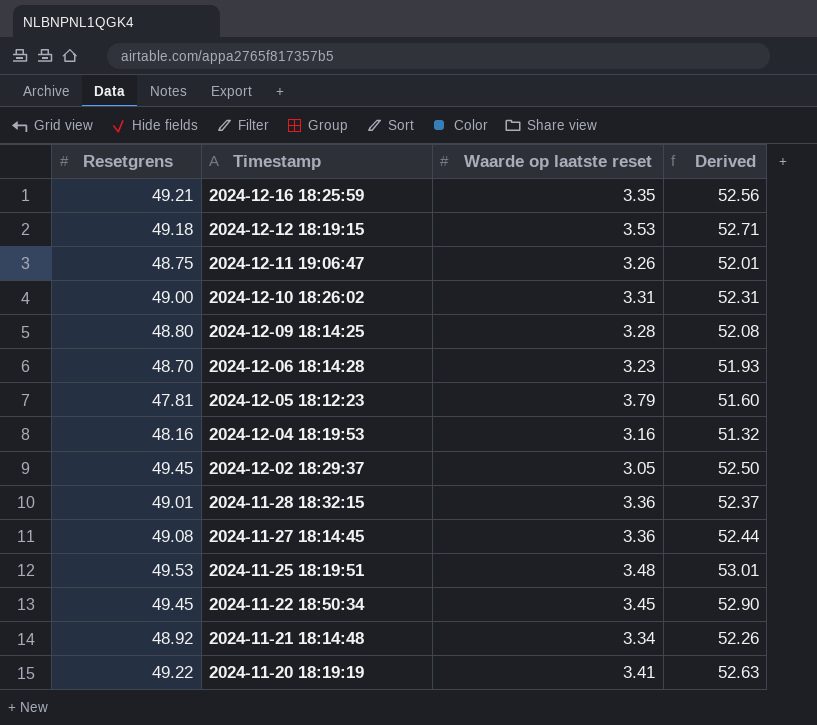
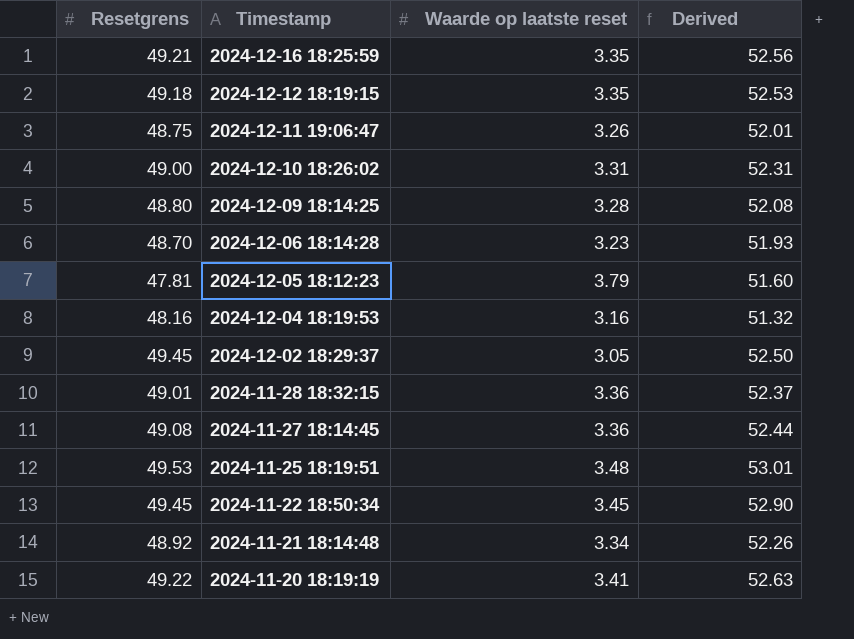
2024-12-12 18:19:15 | Waarde op laatste reset: 3.53 -> 3.35
2024-12-12 18:19:15 | Derived: 52.71 -> 52.53

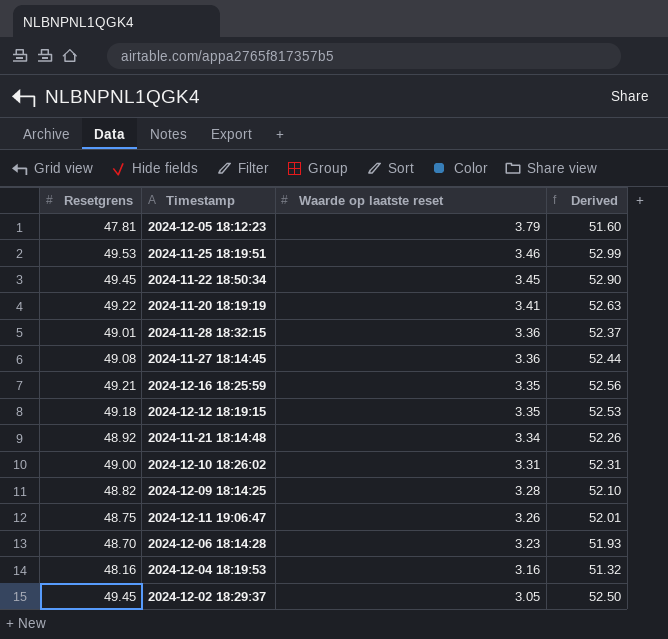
row order: Timestamp descending -> Waarde op laatste reset descending
2024-11-25 18:19:51 | Waarde op laatste reset: 3.48 -> 3.46
2024-11-25 18:19:51 | Derived: 53.01 -> 52.99
2024-12-09 18:14:25 | Resetgrens: 48.80 -> 48.82
2024-12-09 18:14:25 | Derived: 52.08 -> 52.10

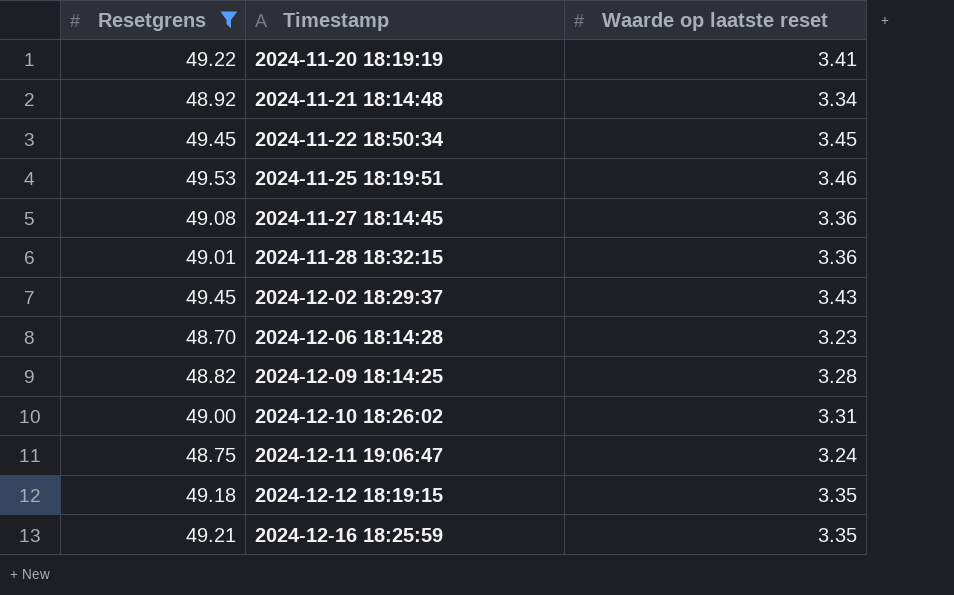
filter: none -> Resetgrens >= 48.70
row order: Waarde op laatste reset descending -> Timestamp ascending
column Derived | formula: [Resetgrens] + [Waarde op laatste reset] -> none
2024-12-02 18:29:37 | Waarde op laatste reset: 3.05 -> 3.43
2024-12-11 19:06:47 | Waarde op laatste reset: 3.26 -> 3.24

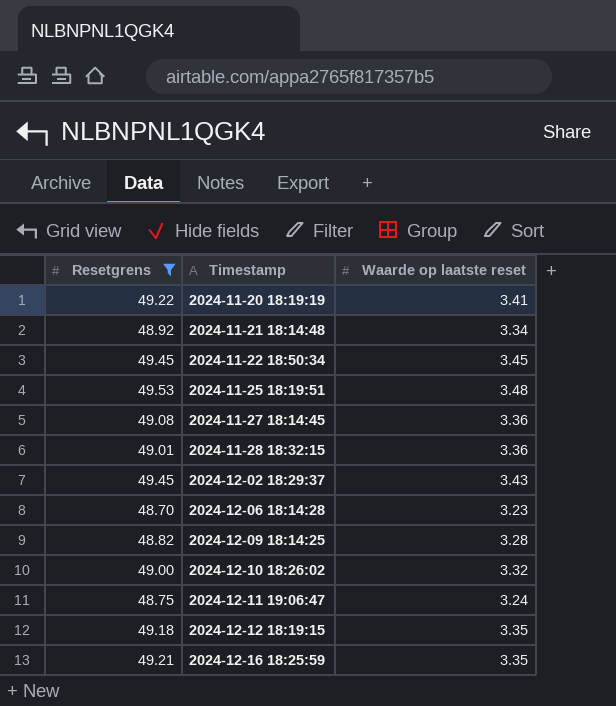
2024-11-25 18:19:51 | Waarde op laatste reset: 3.46 -> 3.48
2024-12-10 18:26:02 | Waarde op laatste reset: 3.31 -> 3.32

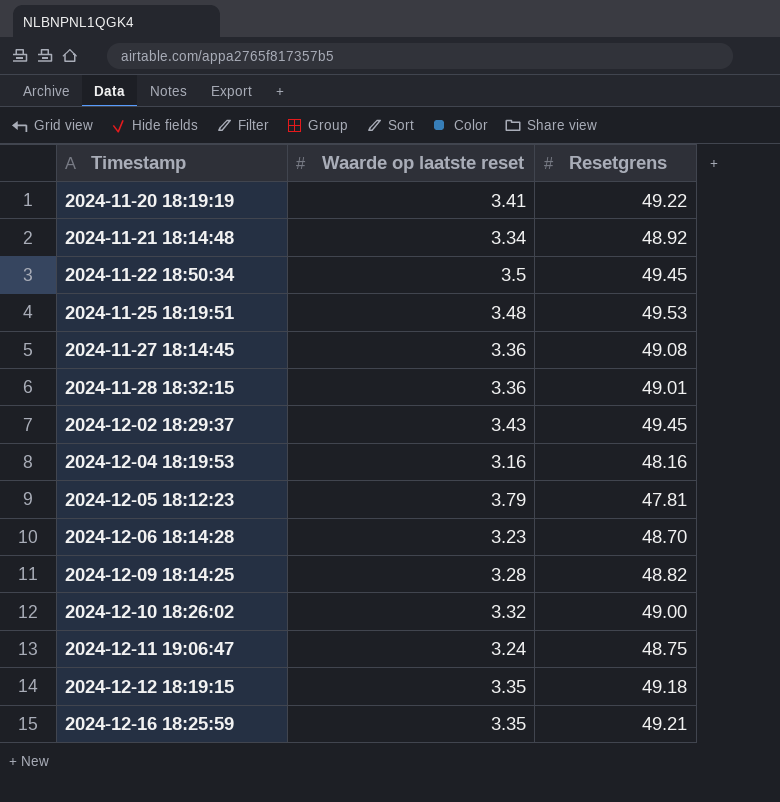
filter: Resetgrens >= 48.70 -> none
column Resetgrens | position: 1 -> 3
2024-11-22 18:50:34 | Waarde op laatste reset: 3.45 -> 3.5

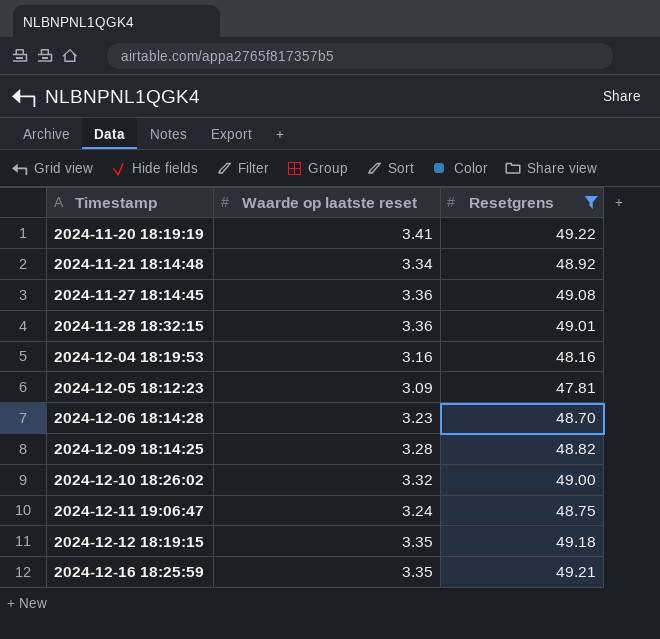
filter: none -> Resetgrens <= 49.22
2024-12-05 18:12:23 | Waarde op laatste reset: 3.79 -> 3.09

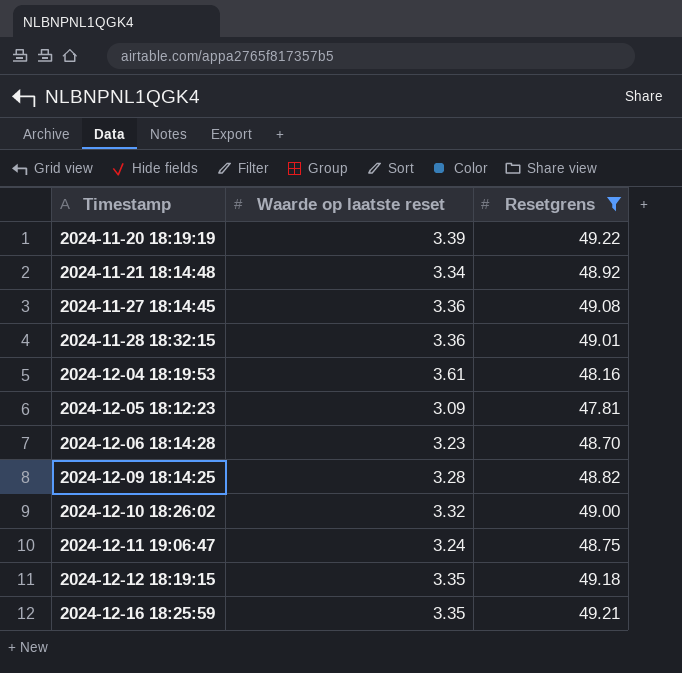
2024-11-20 18:19:19 | Waarde op laatste reset: 3.41 -> 3.39
2024-12-04 18:19:53 | Waarde op laatste reset: 3.16 -> 3.61

